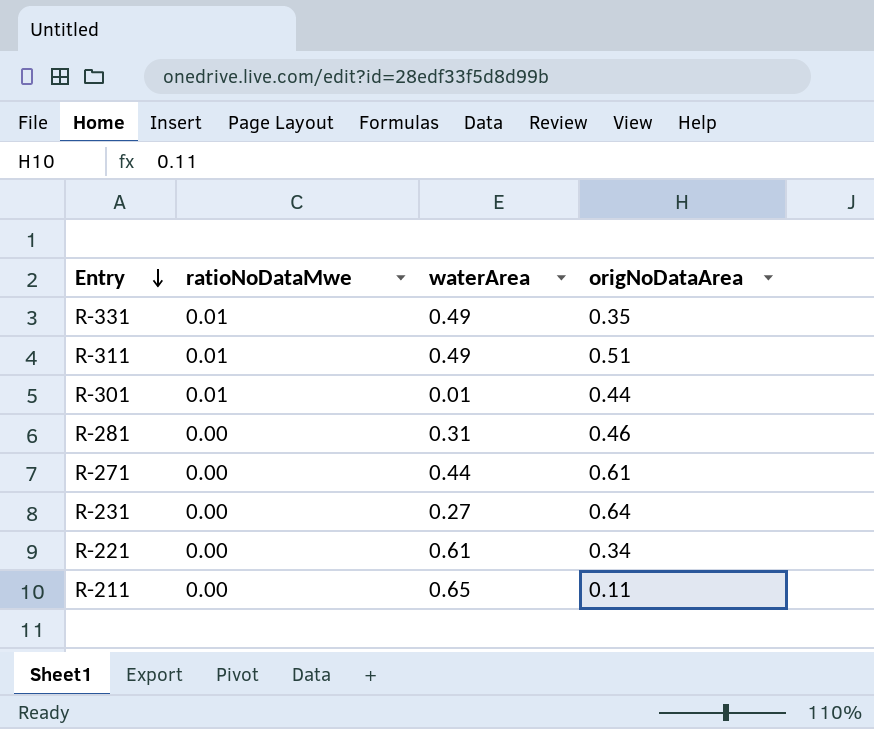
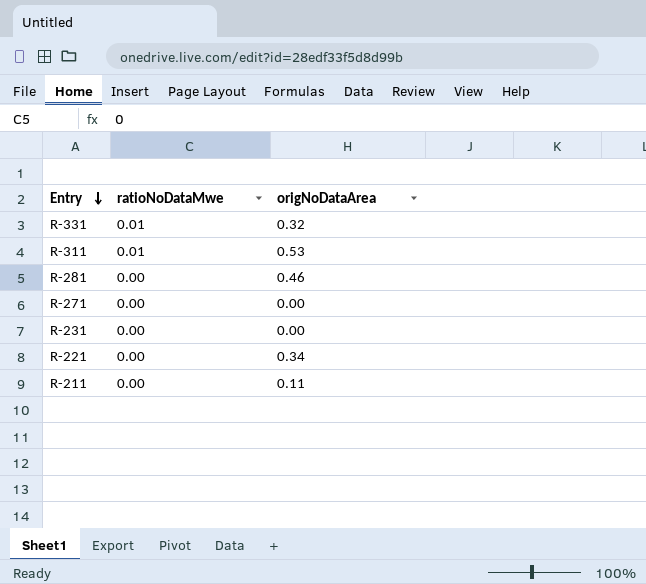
column waterArea | position: 3 -> none
row R-301: 0.01 | 0.01 | 0.44 -> none
R-331 | origNoDataArea: 0.35 -> 0.32
R-311 | origNoDataArea: 0.51 -> 0.53
R-271 | origNoDataArea: 0.61 -> 0.00
R-231 | origNoDataArea: 0.64 -> 0.00

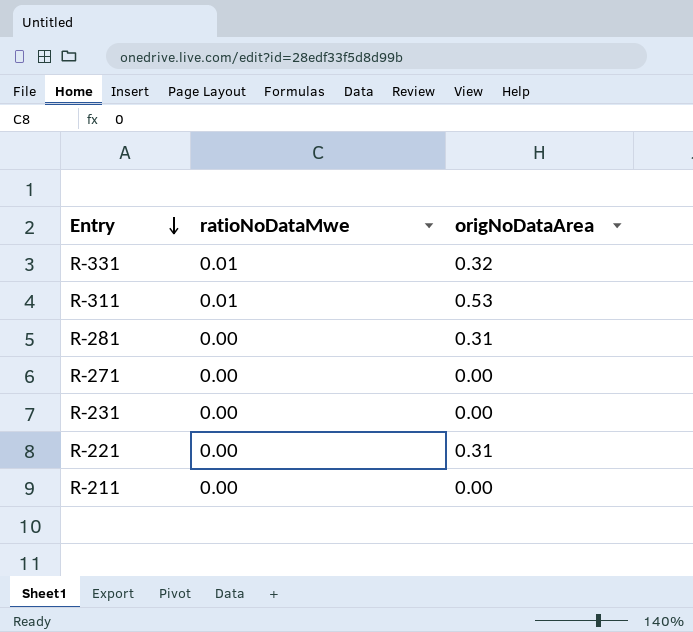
R-281 | origNoDataArea: 0.46 -> 0.31
R-221 | origNoDataArea: 0.34 -> 0.31
R-211 | origNoDataArea: 0.11 -> 0.00

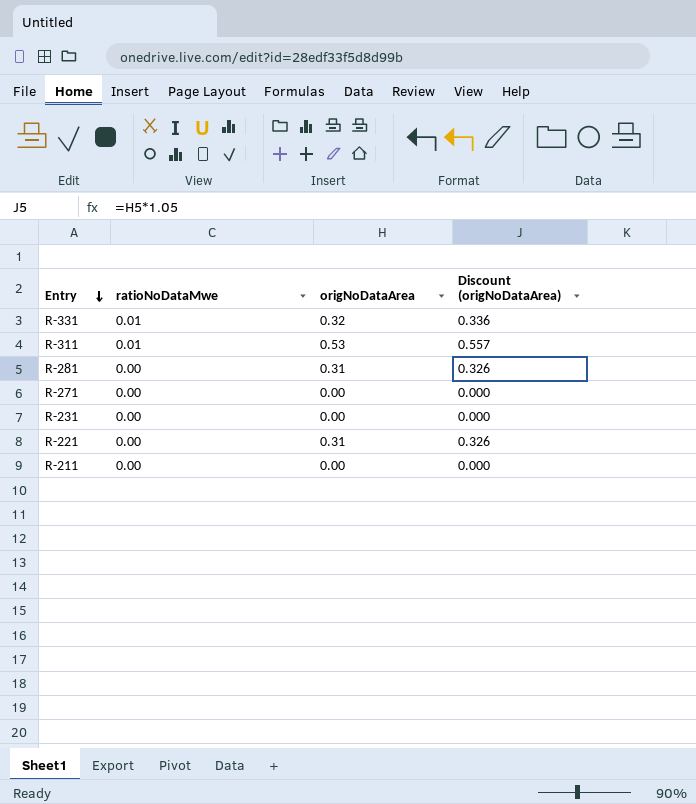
column Discount (origNoDataArea) | formula: none -> [origNoDataArea] * 1.05

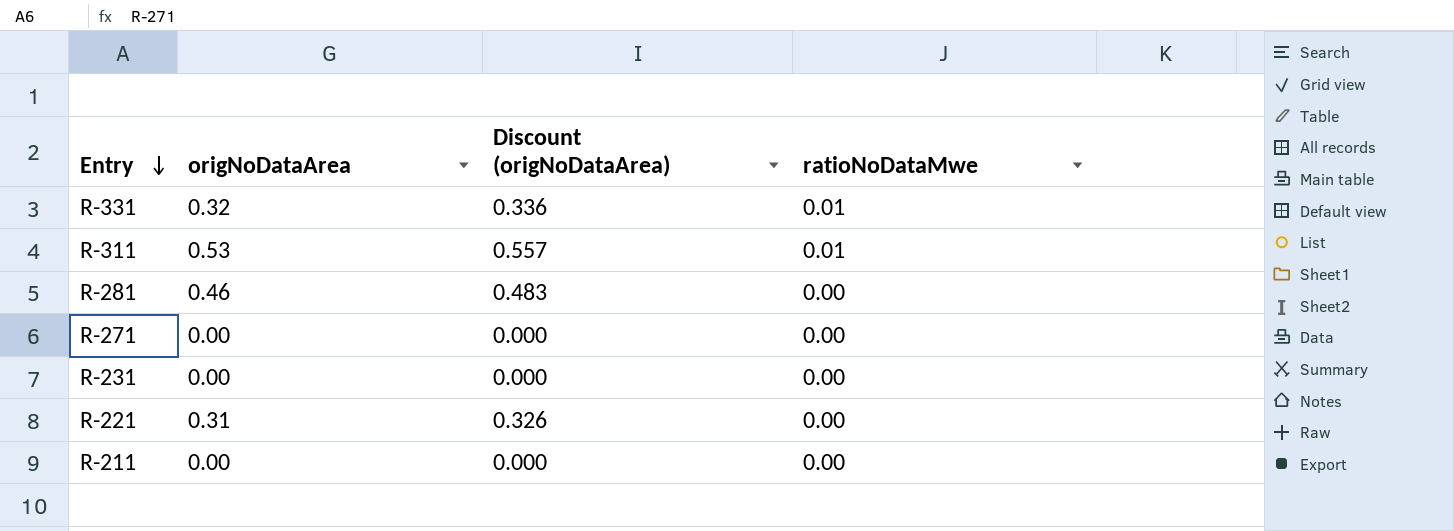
column ratioNoDataMwe | position: 2 -> 4
R-281 | origNoDataArea: 0.31 -> 0.46
R-281 | Discount (origNoDataArea): 0.326 -> 0.483

